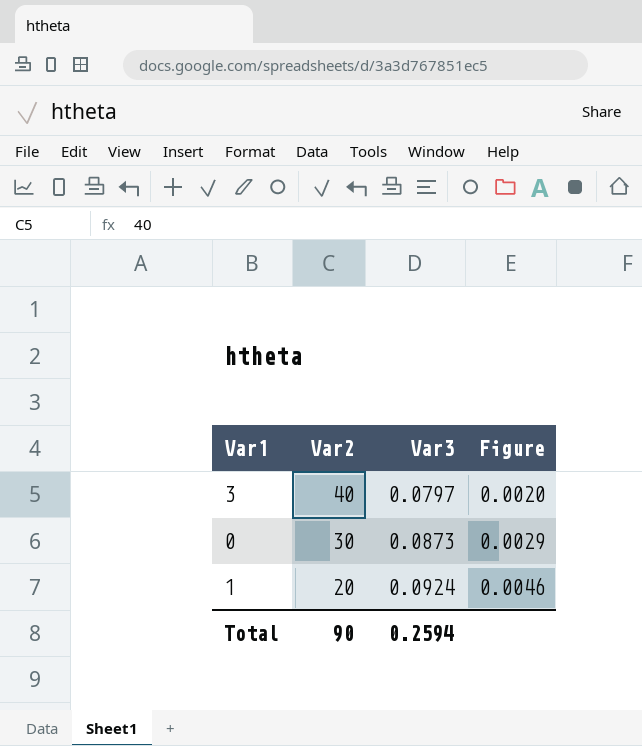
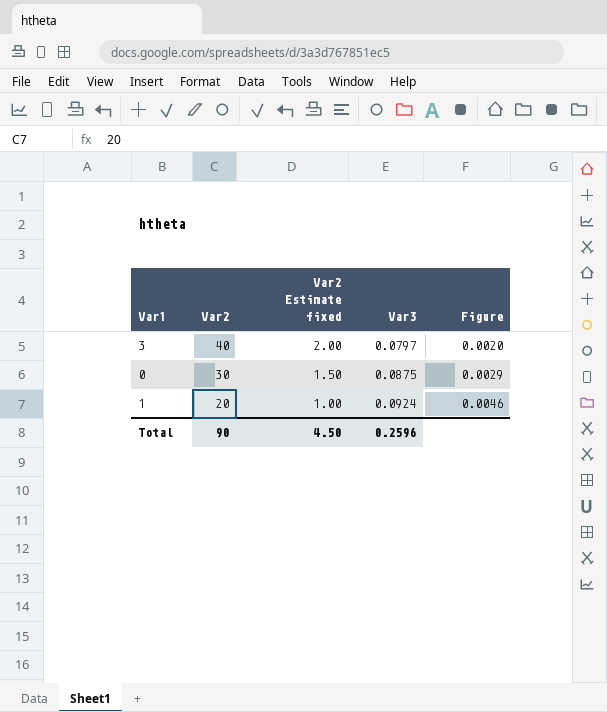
column Var2 Estimate fixed | formula: none -> [Var2] * 0.05
0 | Var3: 0.0873 -> 0.0875
Total | Var3: 0.2594 -> 0.2596

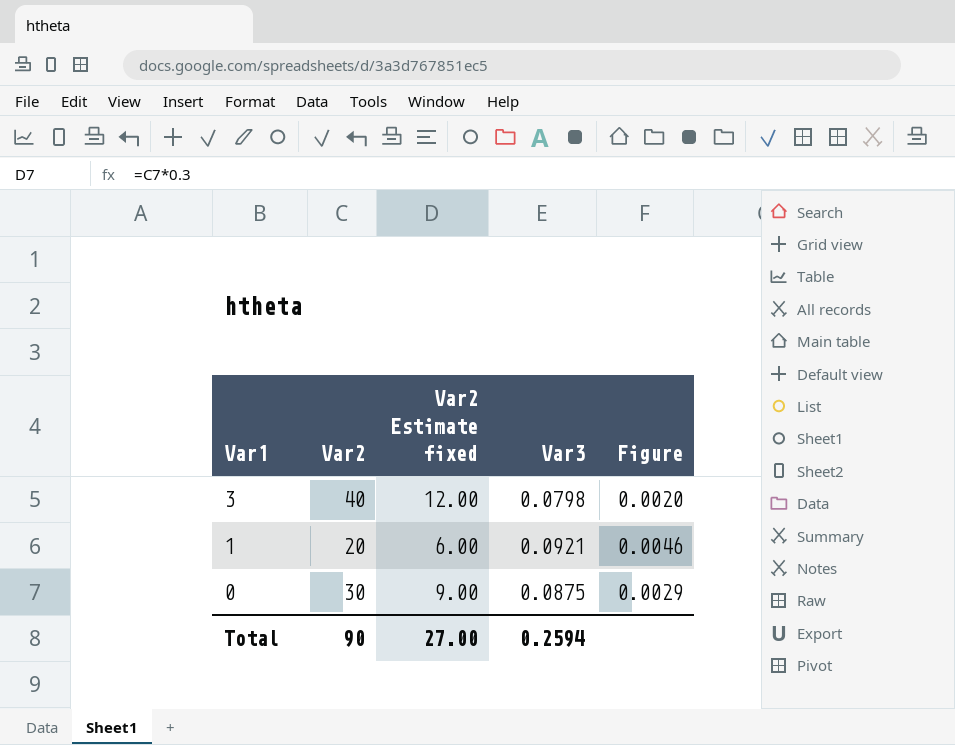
row order: Var2 descending -> Var1 descending
column Var2 Estimate fixed | formula: [Var2] * 0.05 -> [Var2] * 0.3
3 | Var3: 0.0797 -> 0.0798
1 | Var3: 0.0924 -> 0.0921
Total | Var2 Estimate fixed: 4.50 -> 27.00
Total | Var3: 0.2596 -> 0.2594

